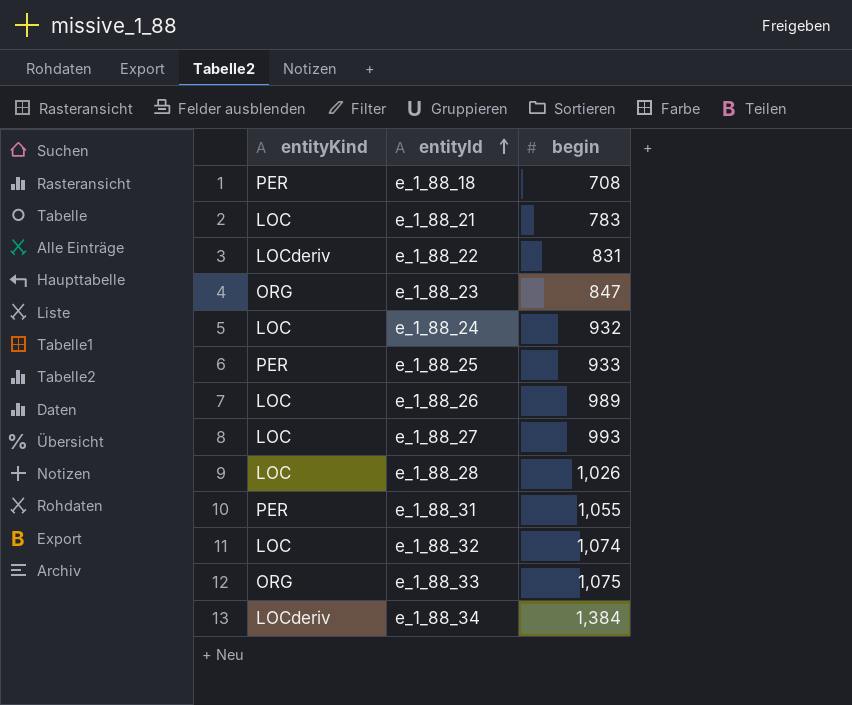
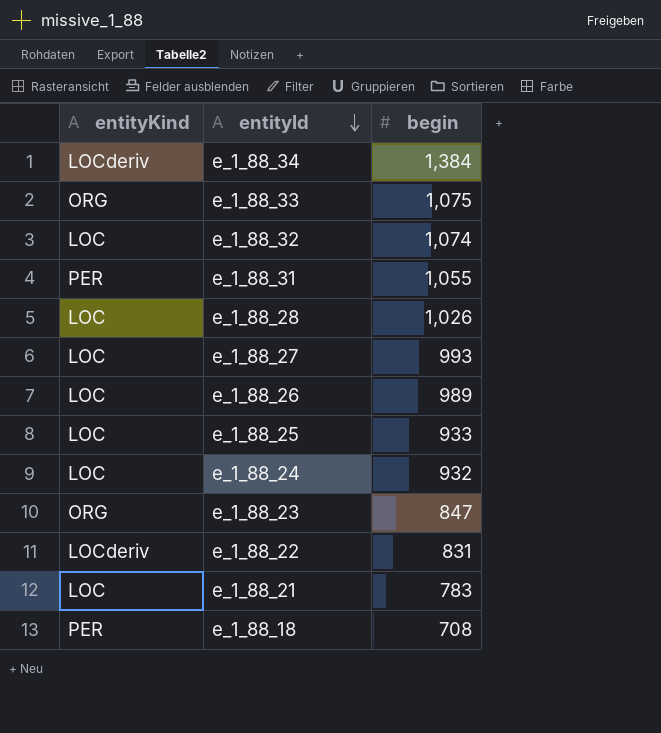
row order: entityId ascending -> entityId descending
e_1_88_25 | entityKind: PER -> LOC

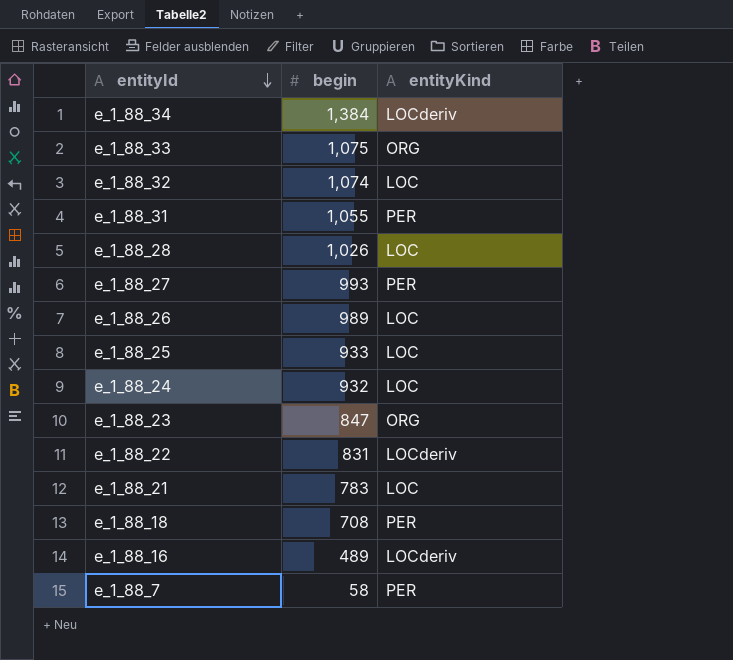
column entityKind | position: 1 -> 3
e_1_88_27 | entityKind: LOC -> PER
row e_1_88_16: none -> 489 | LOCderiv
row e_1_88_7: none -> 58 | PER

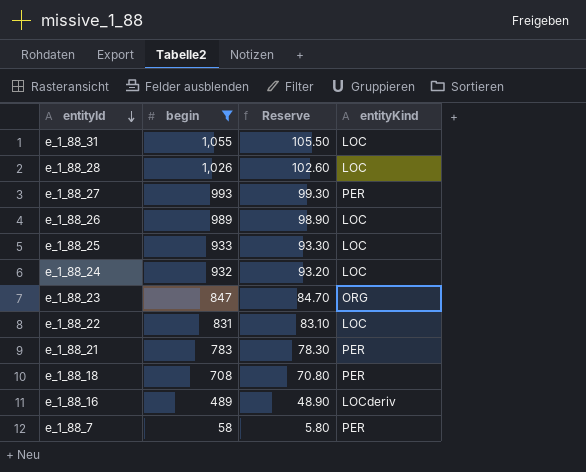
filter: none -> begin <= 1,055
column Reserve | formula: none -> [begin] * 0.1
e_1_88_31 | entityKind: PER -> LOC
e_1_88_22 | entityKind: LOCderiv -> LOC
e_1_88_21 | entityKind: LOC -> PER

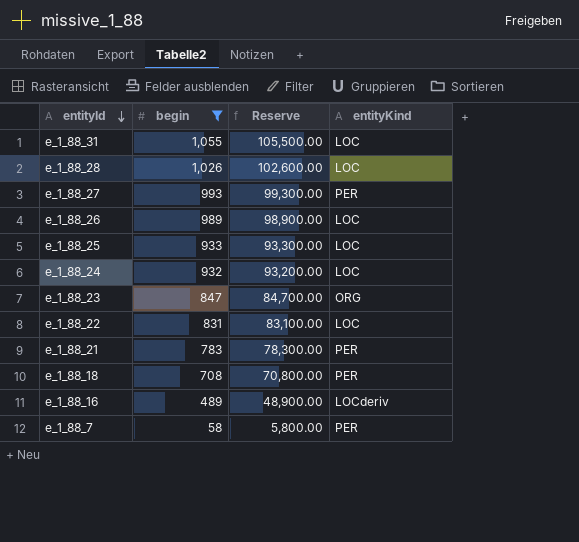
column Reserve | formula: [begin] * 0.1 -> [begin] * 100

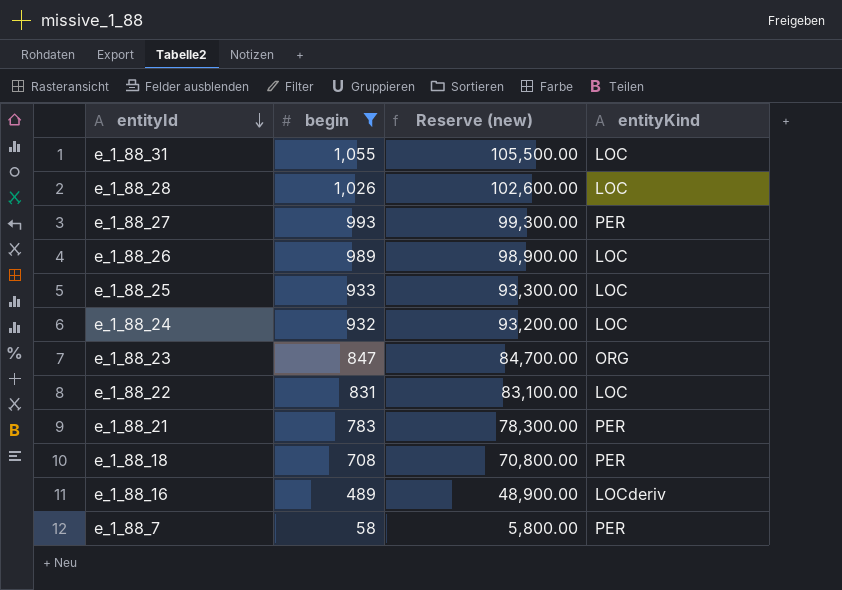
column name: Reserve -> Reserve (new)

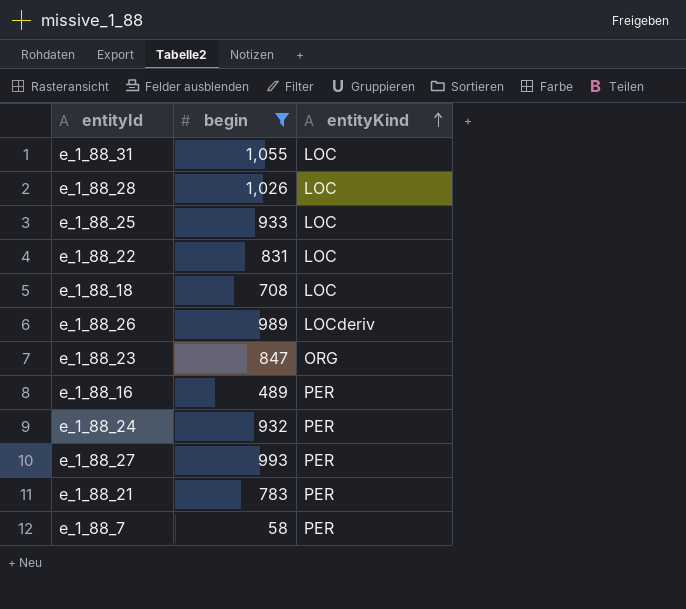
row order: entityId descending -> entityKind ascending
column Reserve (new) | formula: [begin] * 100 -> none
e_1_88_18 | entityKind: PER -> LOC
e_1_88_26 | entityKind: LOC -> LOCderiv
e_1_88_16 | entityKind: LOCderiv -> PER
e_1_88_24 | entityKind: LOC -> PER

